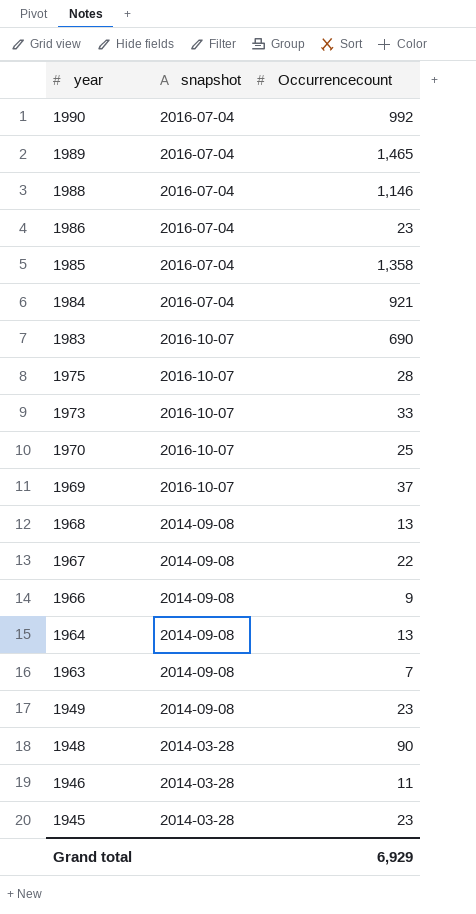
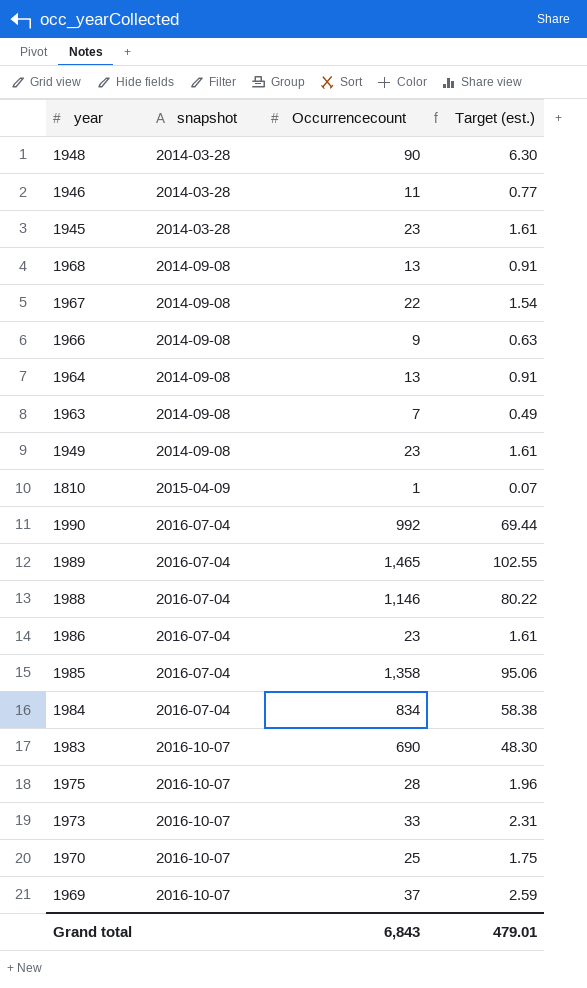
row order: year descending -> snapshot ascending
column Target (est.) | formula: none -> [Occurrencecount] * 0.07
row 1810: none -> 2015-04-09 | 1 | 0.07
1984 | Occurrencecount: 921 -> 834
Grand total | Occurrencecount: 6,929 -> 6,843

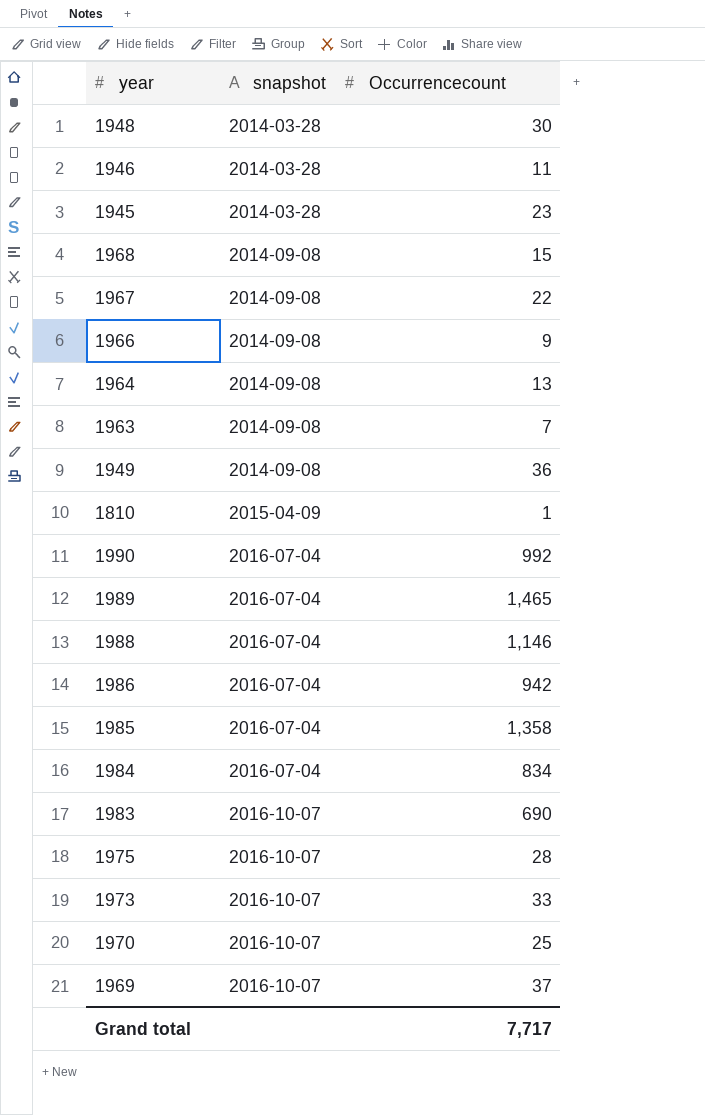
column Target (est.) | formula: [Occurrencecount] * 0.07 -> none
1948 | Occurrencecount: 90 -> 30
1968 | Occurrencecount: 13 -> 15
1949 | Occurrencecount: 23 -> 36
1986 | Occurrencecount: 23 -> 942
Grand total | Occurrencecount: 6,843 -> 7,717

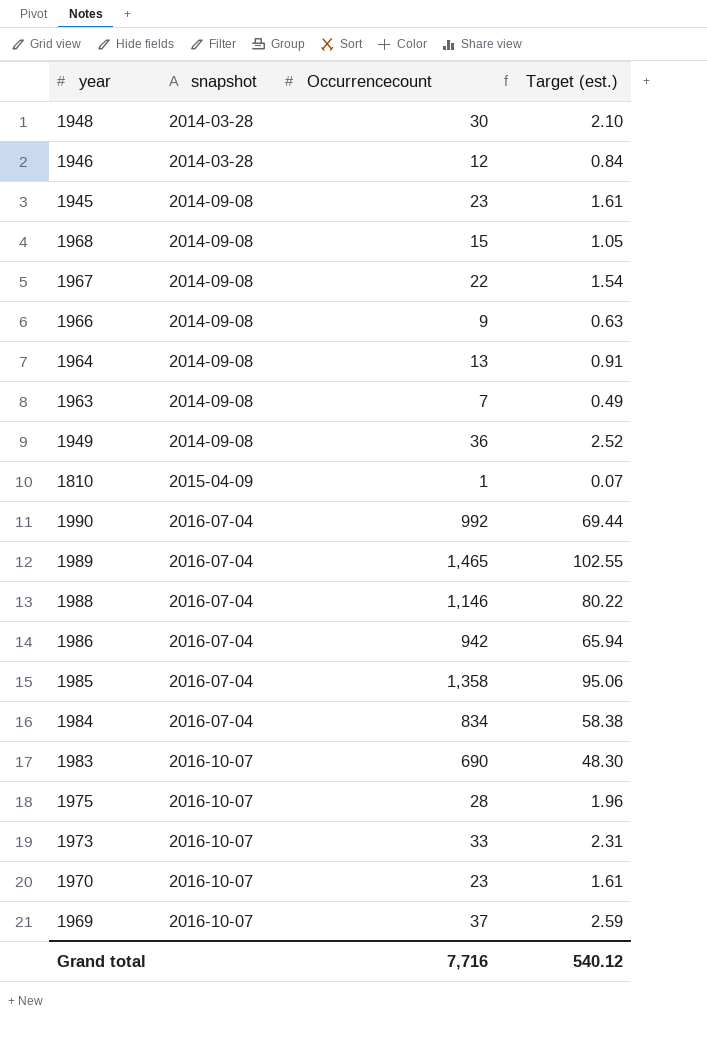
column Target (est.) | formula: none -> [Occurrencecount] * 0.07
1946 | Occurrencecount: 11 -> 12
1945 | snapshot: 2014-03-28 -> 2014-09-08
1970 | Occurrencecount: 25 -> 23
Grand total | Occurrencecount: 7,717 -> 7,716

